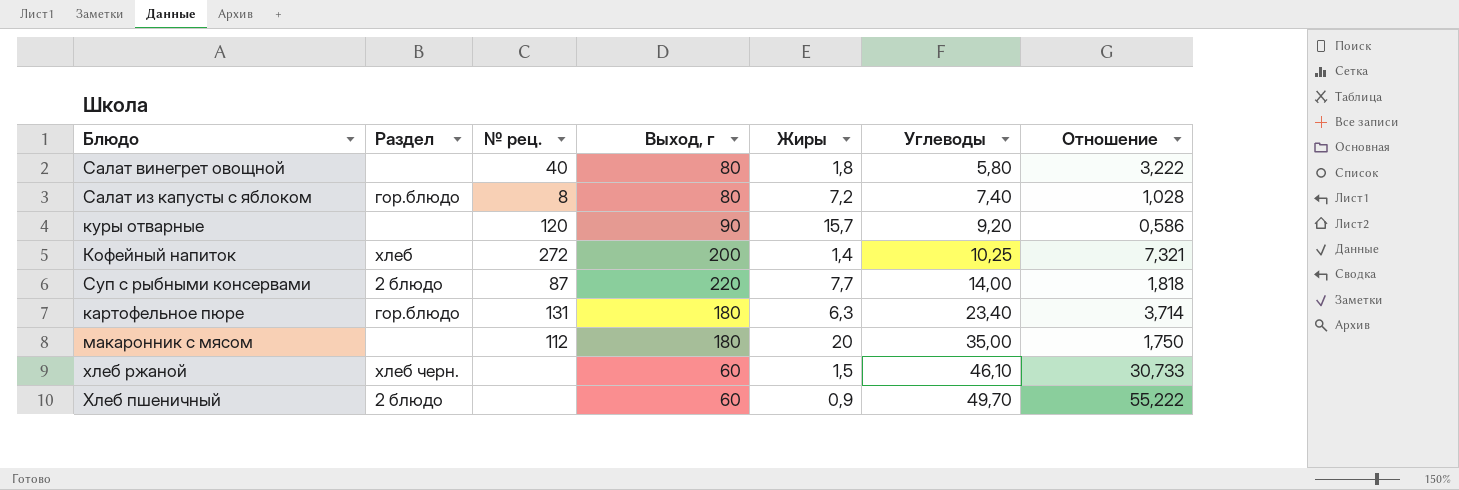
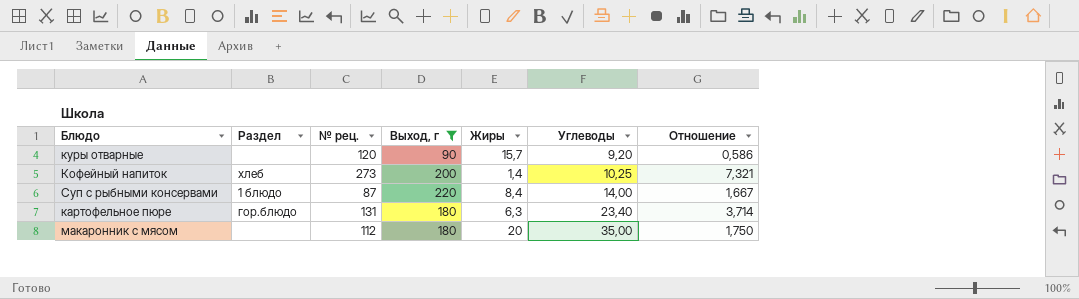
filter: none -> Выход, г >= 90
Кофейный напиток | № рец.: 272 -> 273
Суп с рыбными консервами | Раздел: 2 блюдо -> 1 блюдо
Суп с рыбными консервами | Жиры: 7,7 -> 8,4
Суп с рыбными консервами | Отношение: 1,818 -> 1,667

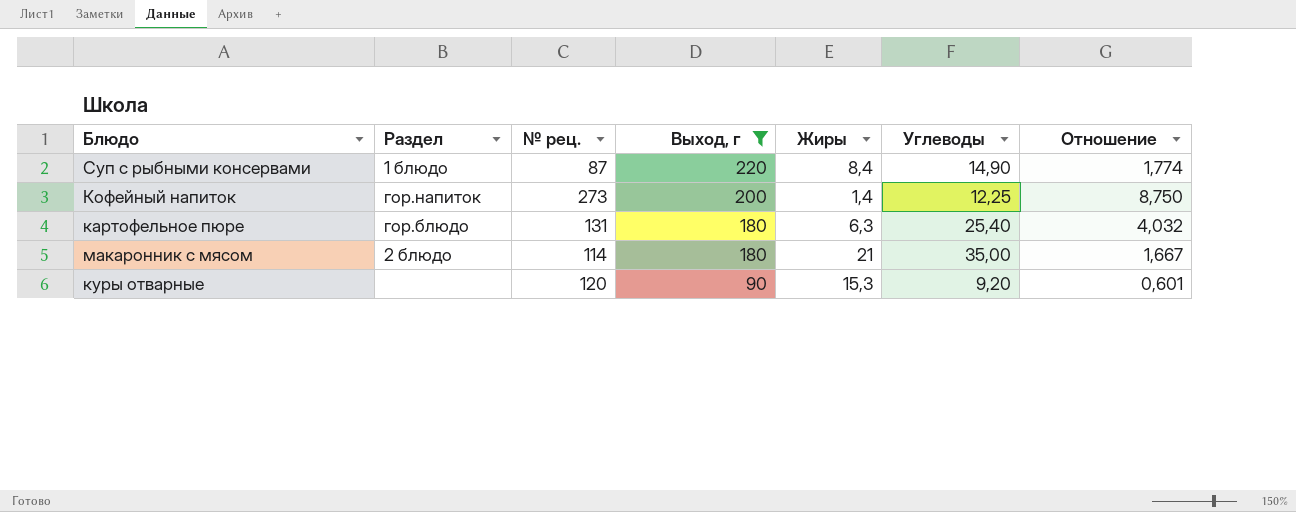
row order: Углеводы ascending -> Выход, г descending
Суп с рыбными консервами | Углеводы: 14,00 -> 14,90
Суп с рыбными консервами | Отношение: 1,667 -> 1,774
Кофейный напиток | Раздел: хлеб -> гор.напиток
Кофейный напиток | Углеводы: 10,25 -> 12,25
Кофейный напиток | Отношение: 7,321 -> 8,750
картофельное пюре | Углеводы: 23,40 -> 25,40
картофельное пюре | Отношение: 3,714 -> 4,032
макаронник с мясом | Раздел: none -> 2 блюдо
макаронник с мясом | № рец.: 112 -> 114
макаронник с мясом | Жиры: 20 -> 21
макаронник с мясом | Отношение: 1,750 -> 1,667
куры отварные | Жиры: 15,7 -> 15,3
куры отварные | Отношение: 0,586 -> 0,601

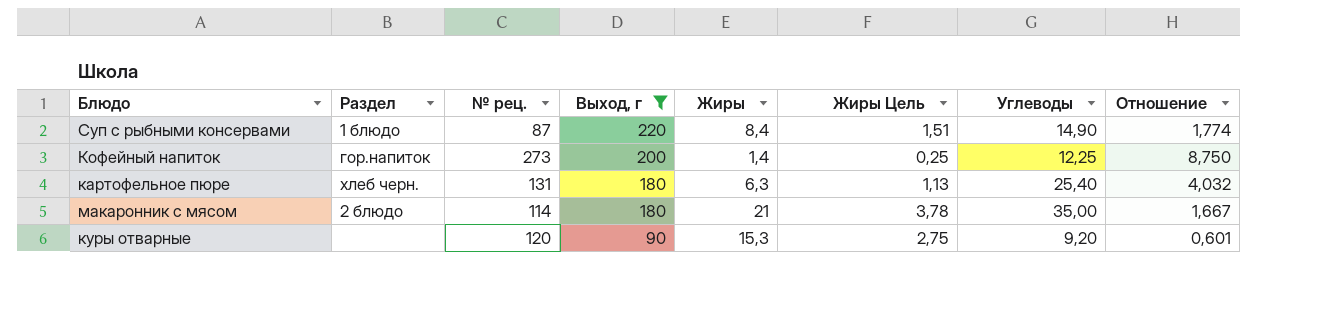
column Жиры Цель | formula: none -> [Жиры] * 0,18
картофельное пюре | Раздел: гор.блюдо -> хлеб черн.

